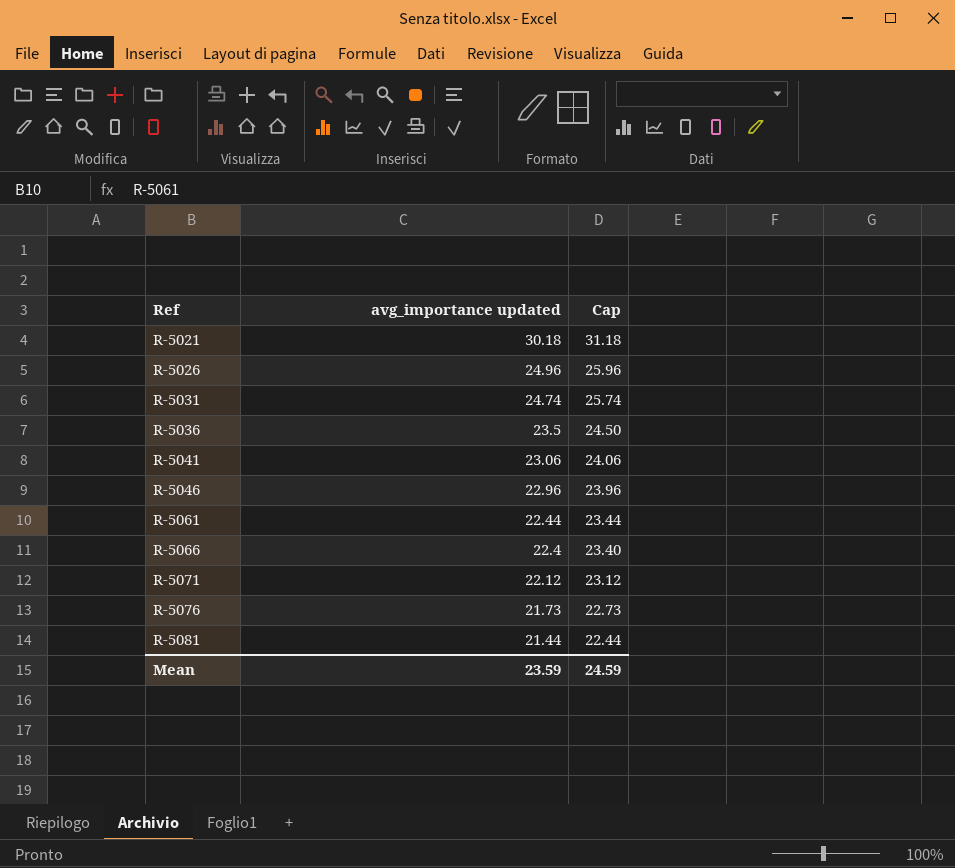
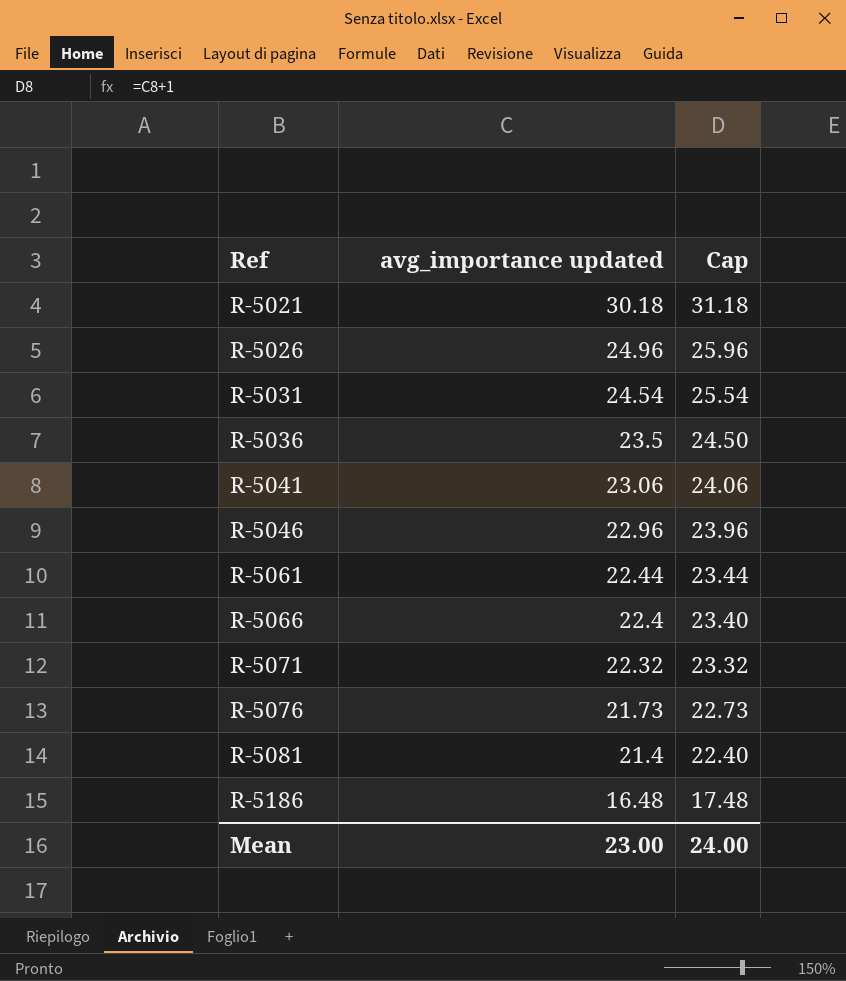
R-5031 | avg_importance updated: 24.74 -> 24.54
R-5031 | Cap: 25.74 -> 25.54
R-5071 | avg_importance updated: 22.12 -> 22.32
R-5071 | Cap: 23.12 -> 23.32
R-5081 | avg_importance updated: 21.44 -> 21.4
R-5081 | Cap: 22.44 -> 22.40
row R-5186: none -> 16.48 | 17.48
Mean | avg_importance updated: 23.59 -> 23.00
Mean | Cap: 24.59 -> 24.00

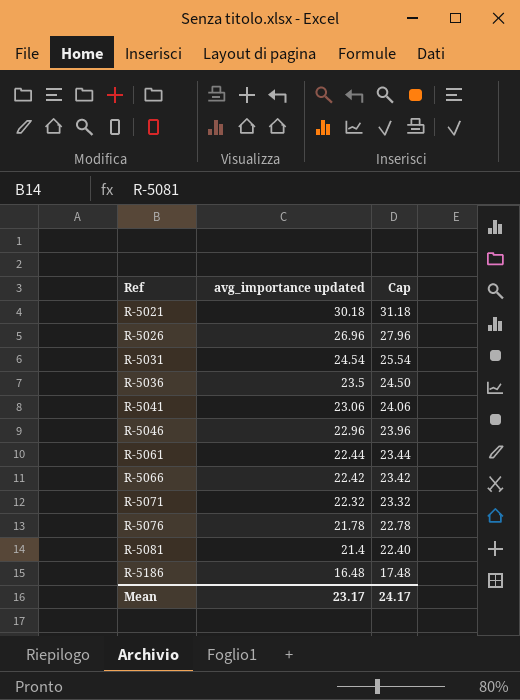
R-5026 | avg_importance updated: 24.96 -> 26.96
R-5026 | Cap: 25.96 -> 27.96
R-5066 | avg_importance updated: 22.4 -> 22.42
R-5066 | Cap: 23.40 -> 23.42
R-5076 | avg_importance updated: 21.73 -> 21.78
R-5076 | Cap: 22.73 -> 22.78
Mean | avg_importance updated: 23.00 -> 23.17
Mean | Cap: 24.00 -> 24.17

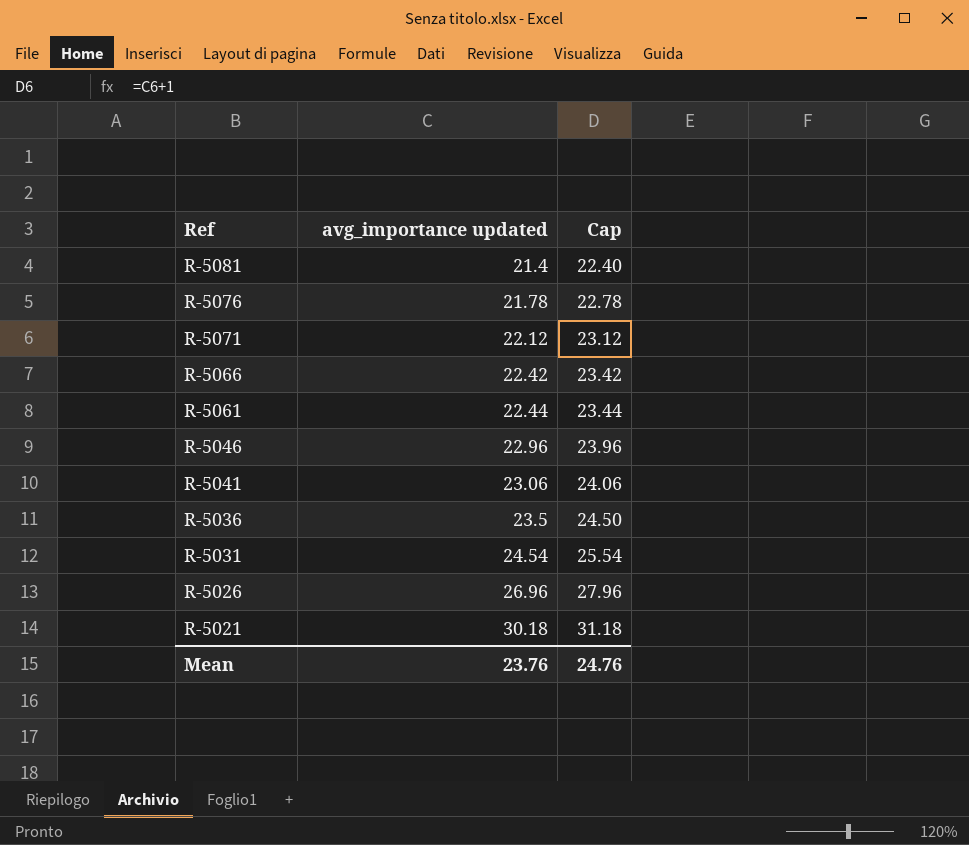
row order: Ref ascending -> Ref descending
row R-5186: 16.48 | 17.48 -> none
R-5071 | avg_importance updated: 22.32 -> 22.12
R-5071 | Cap: 23.32 -> 23.12
Mean | avg_importance updated: 23.17 -> 23.76
Mean | Cap: 24.17 -> 24.76

